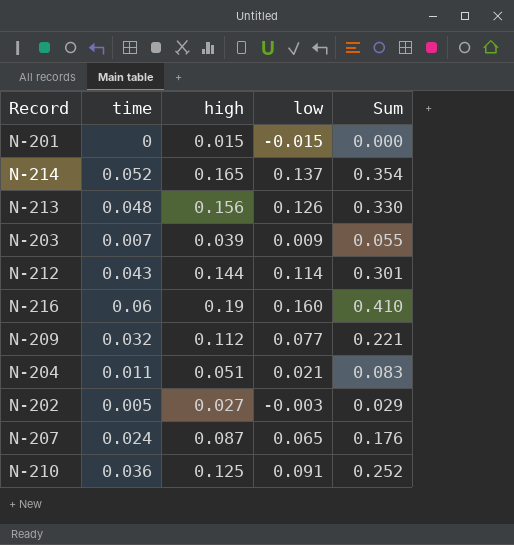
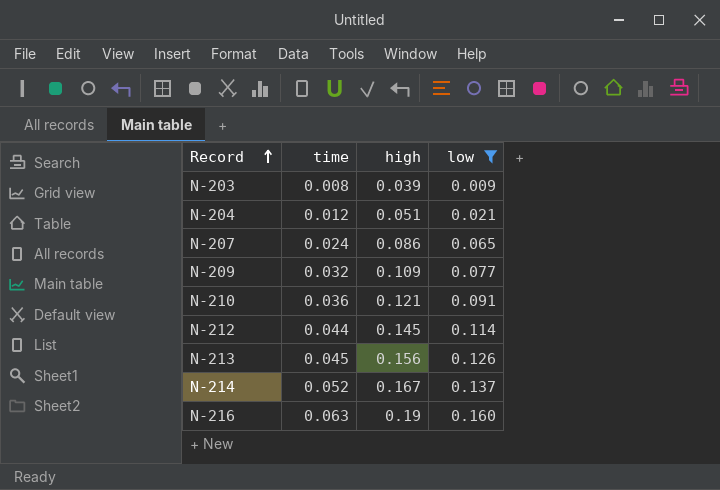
filter: none -> low >= 0.009
row order: none -> Record ascending
column Sum | formula: [time] + [high] + [low] -> none
N-203 | time: 0.007 -> 0.008
N-204 | time: 0.011 -> 0.012
N-207 | high: 0.087 -> 0.086
N-209 | high: 0.112 -> 0.109
N-210 | high: 0.125 -> 0.121
N-212 | time: 0.043 -> 0.044
N-212 | high: 0.144 -> 0.145
N-213 | time: 0.048 -> 0.045
N-214 | high: 0.165 -> 0.167
N-216 | time: 0.06 -> 0.063

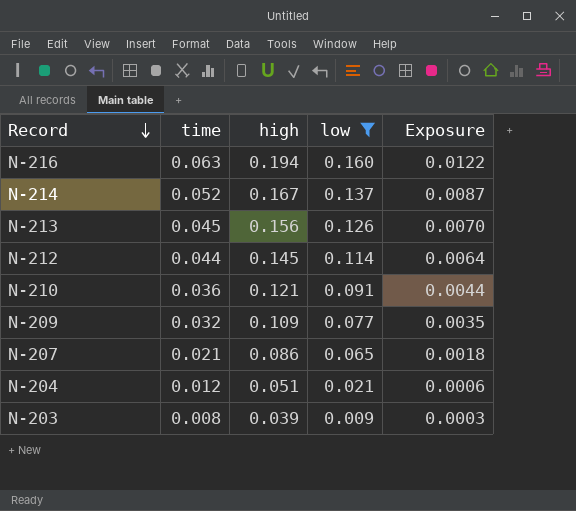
row order: Record ascending -> Record descending
column Exposure | formula: none -> [time] * [high]
N-216 | high: 0.19 -> 0.194
N-207 | time: 0.024 -> 0.021

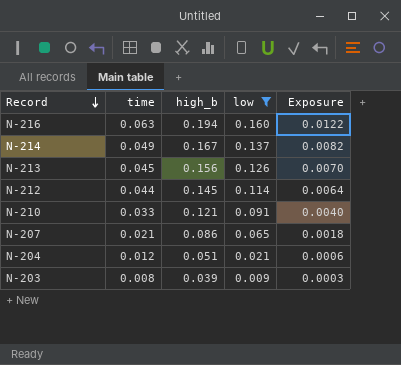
column name: high -> high_b
row N-209: 0.032 | 0.109 | 0.077 | 0.0035 -> none
N-214 | time: 0.052 -> 0.049
N-214 | Exposure: 0.0087 -> 0.0082
N-210 | time: 0.036 -> 0.033
N-210 | Exposure: 0.0044 -> 0.0040

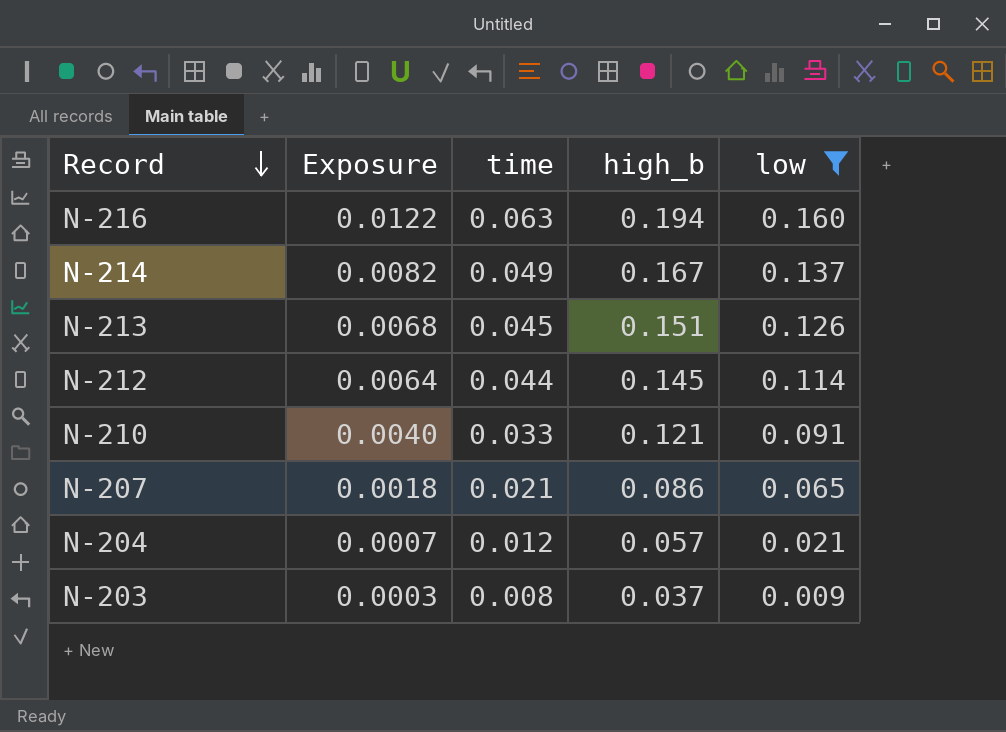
column Exposure | position: 5 -> 2
N-213 | Exposure: 0.0070 -> 0.0068
N-213 | high_b: 0.156 -> 0.151
N-204 | Exposure: 0.0006 -> 0.0007
N-204 | high_b: 0.051 -> 0.057
N-203 | high_b: 0.039 -> 0.037

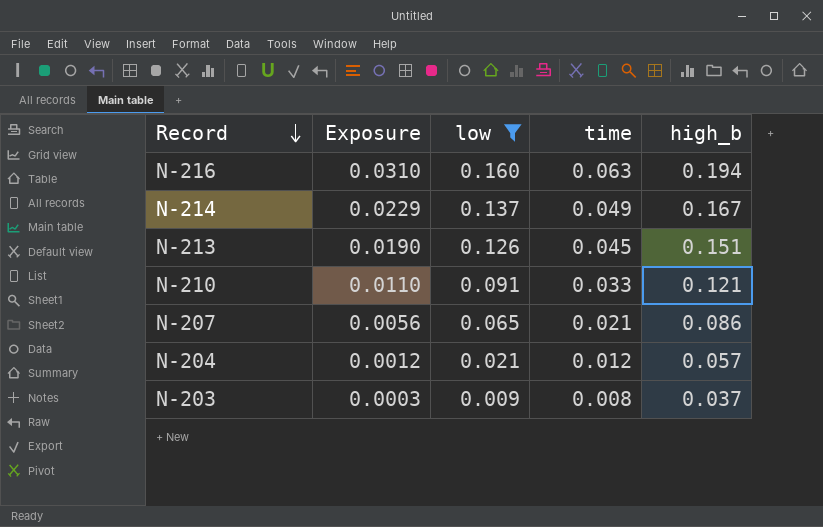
column Exposure | formula: [time] * [high_b] -> [low] * [high_b]
column low | position: 5 -> 3
row N-212: 0.0064 | 0.044 | 0.145 | 0.114 -> none

